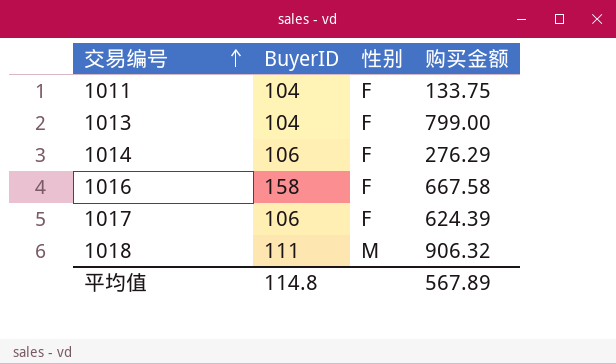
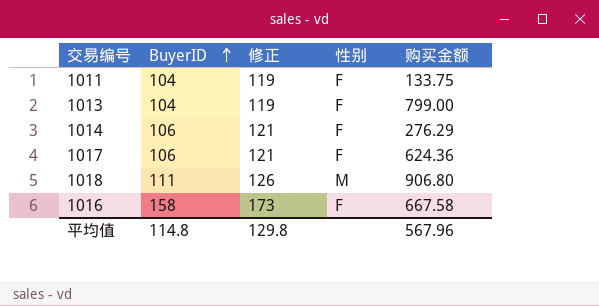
row order: 交易编号 ascending -> BuyerID ascending
column 修正 | formula: none -> [BuyerID] + 15
1017 | 购买金额: 624.39 -> 624.36
1018 | 购买金额: 906.32 -> 906.80
平均值 | 购买金额: 567.89 -> 567.96

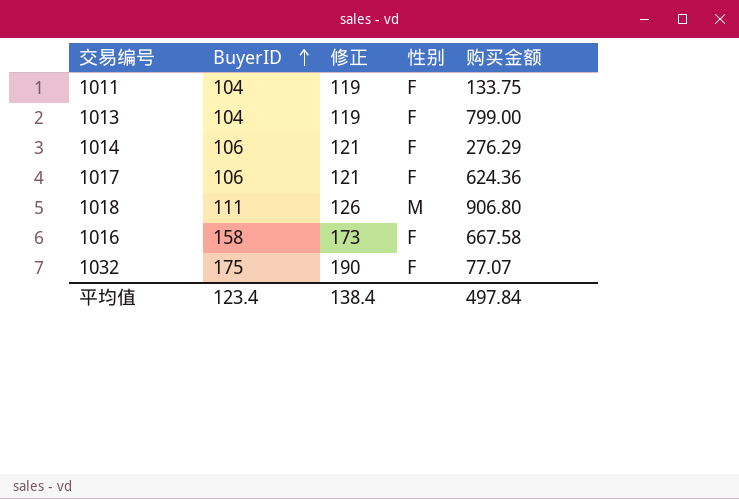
row 1032: none -> 175 | 190 | F | 77.07
平均值 | BuyerID: 114.8 -> 123.4
平均值 | 修正: 129.8 -> 138.4
平均值 | 购买金额: 567.96 -> 497.84

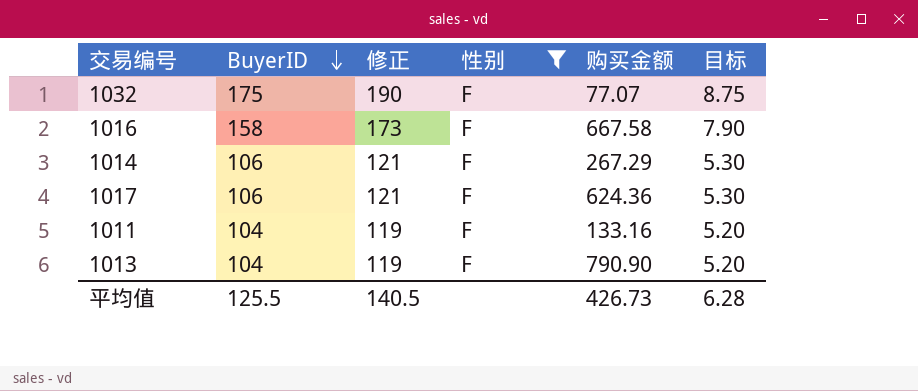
filter: none -> 性别 = F
row order: BuyerID ascending -> BuyerID descending
column 目标 | formula: none -> [BuyerID] * 0.05
1014 | 购买金额: 276.29 -> 267.29
1011 | 购买金额: 133.75 -> 133.16
1013 | 购买金额: 799.00 -> 790.90
平均值 | BuyerID: 123.4 -> 125.5
平均值 | 修正: 138.4 -> 140.5
平均值 | 购买金额: 497.84 -> 426.73

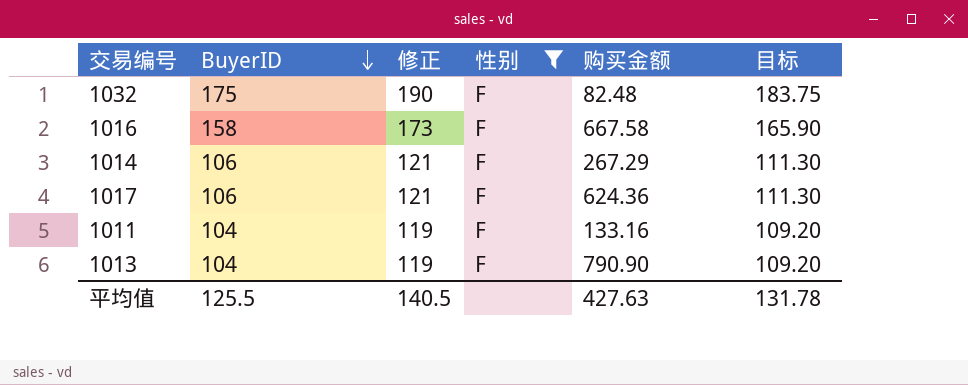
column 目标 | formula: [BuyerID] * 0.05 -> [BuyerID] * 1.05
1032 | 购买金额: 77.07 -> 82.48
平均值 | 购买金额: 426.73 -> 427.63
平均值 | 目标: 6.28 -> 131.78

